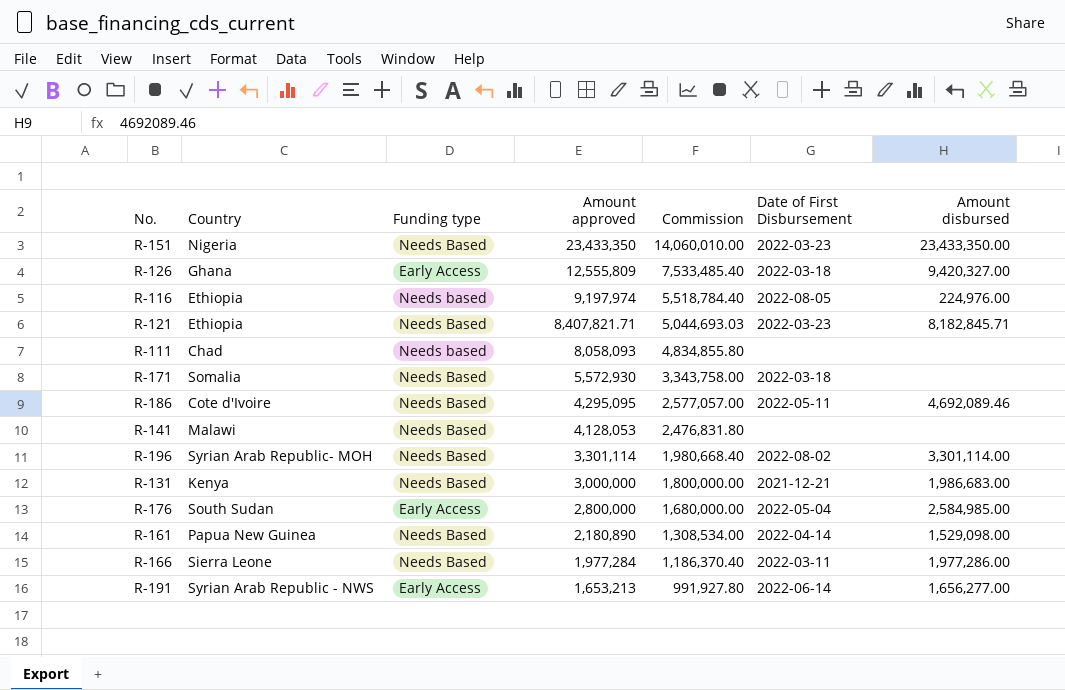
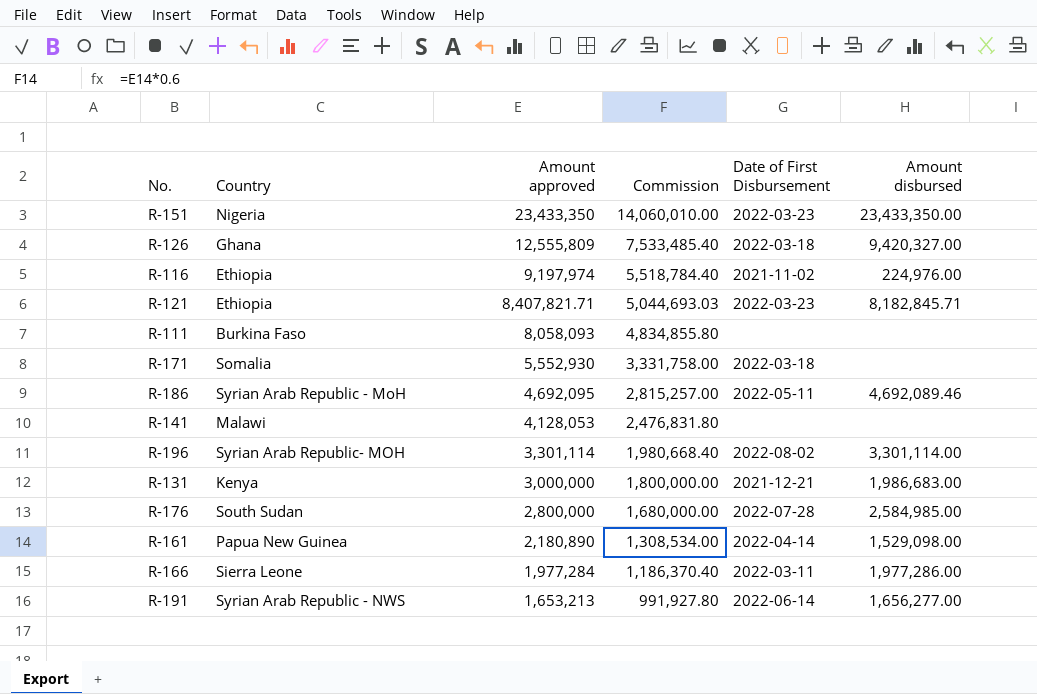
column Funding type | position: 3 -> none
R-116 | Date of First Disbursement: 2022-08-05 -> 2021-11-02
R-111 | Country: Chad -> Burkina Faso
R-171 | Amount approved: 5,572,930 -> 5,552,930
R-171 | Commission: 3,343,758.00 -> 3,331,758.00
R-186 | Country: Cote d'Ivoire -> Syrian Arab Republic - MoH
R-186 | Amount approved: 4,295,095 -> 4,692,095
R-186 | Commission: 2,577,057.00 -> 2,815,257.00
R-176 | Date of First Disbursement: 2022-05-04 -> 2022-07-28

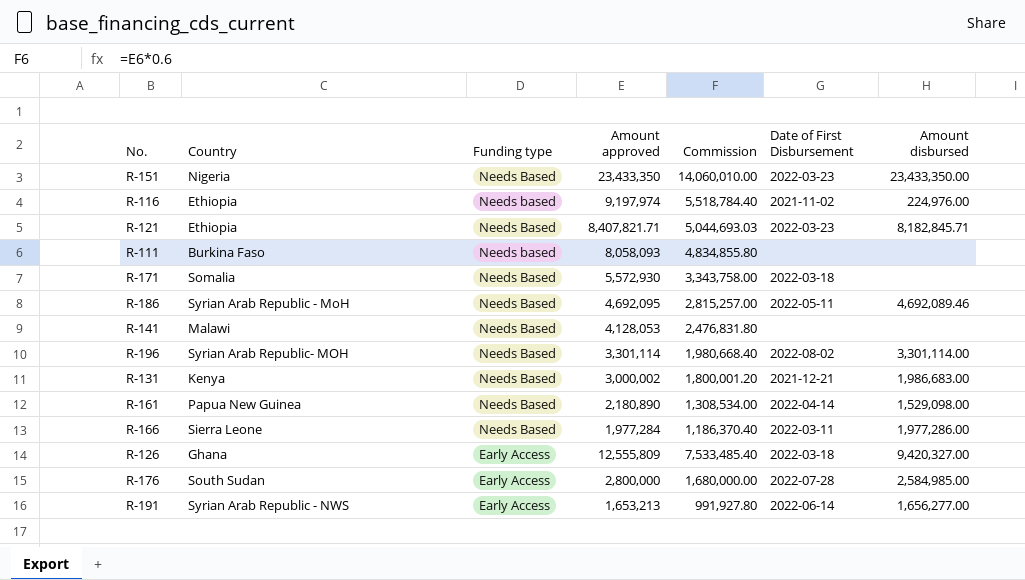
row order: Amount approved descending -> Funding type descending
column Funding type | position: none -> 3
R-171 | Amount approved: 5,552,930 -> 5,572,930
R-171 | Commission: 3,331,758.00 -> 3,343,758.00
R-131 | Amount approved: 3,000,000 -> 3,000,002
R-131 | Commission: 1,800,000.00 -> 1,800,001.20

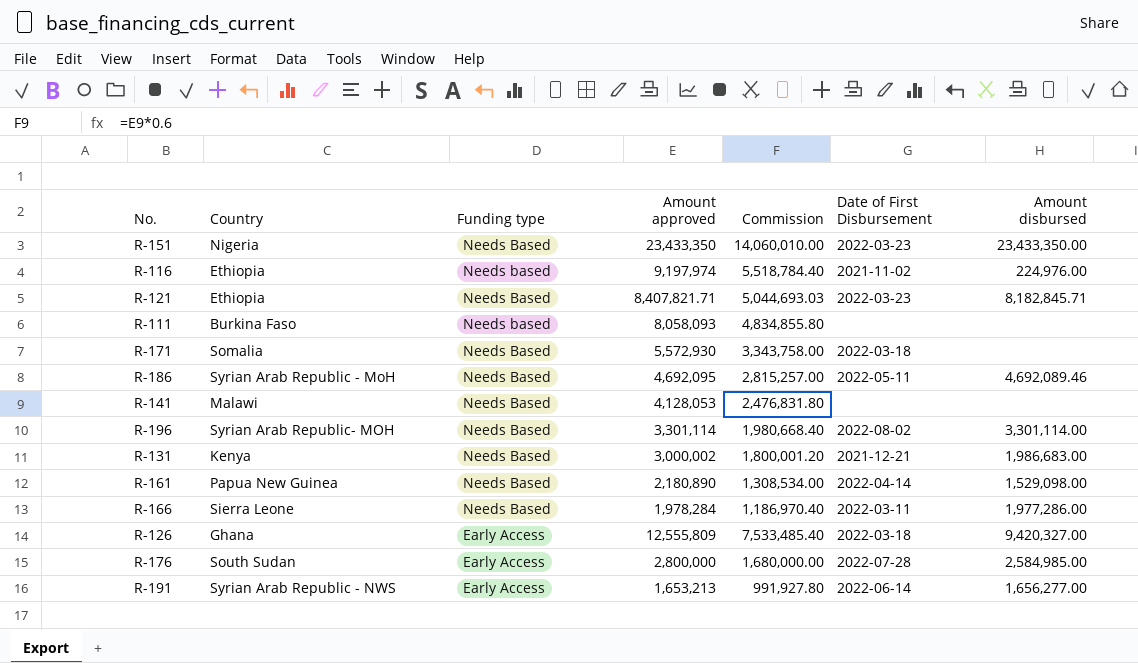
R-166 | Amount approved: 1,977,284 -> 1,978,284
R-166 | Commission: 1,186,370.40 -> 1,186,970.40

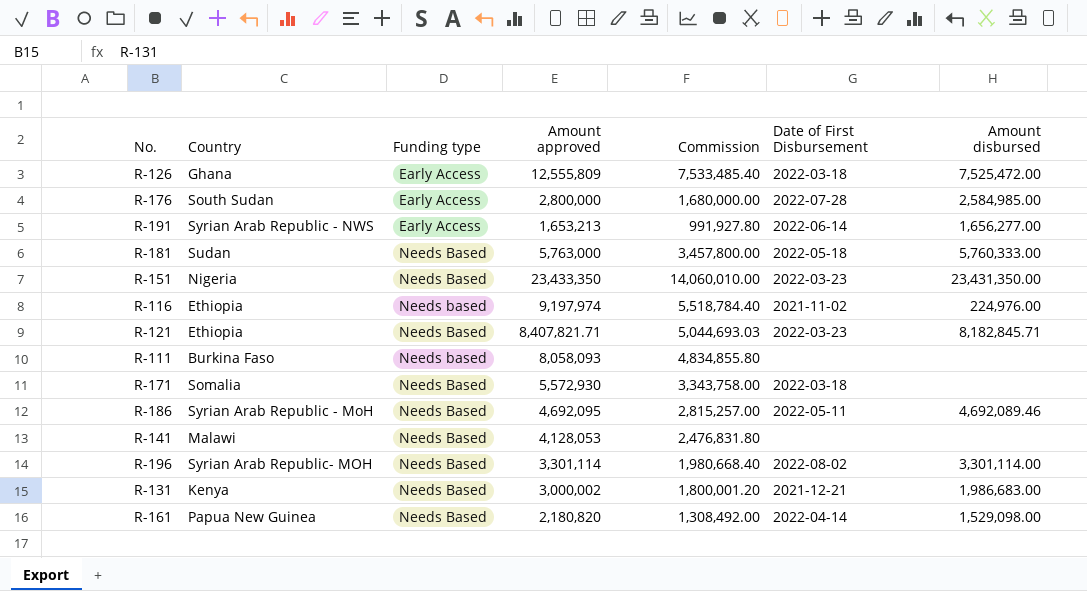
row order: Funding type descending -> Funding type ascending
row R-166: Sierra Leone | Needs Based | 1,978,284 | 1,186,970.40 | 2022-03-11 | 1,977,286.00 -> none
R-126 | Amount disbursed: 9,420,327.00 -> 7,525,472.00
row R-181: none -> Sudan | Needs Based | 5,763,000 | 3,457,800.00 | 2022-05-18 | 5,760,333.00
R-151 | Amount disbursed: 23,433,350.00 -> 23,431,350.00
R-161 | Amount approved: 2,180,890 -> 2,180,820
R-161 | Commission: 1,308,534.00 -> 1,308,492.00

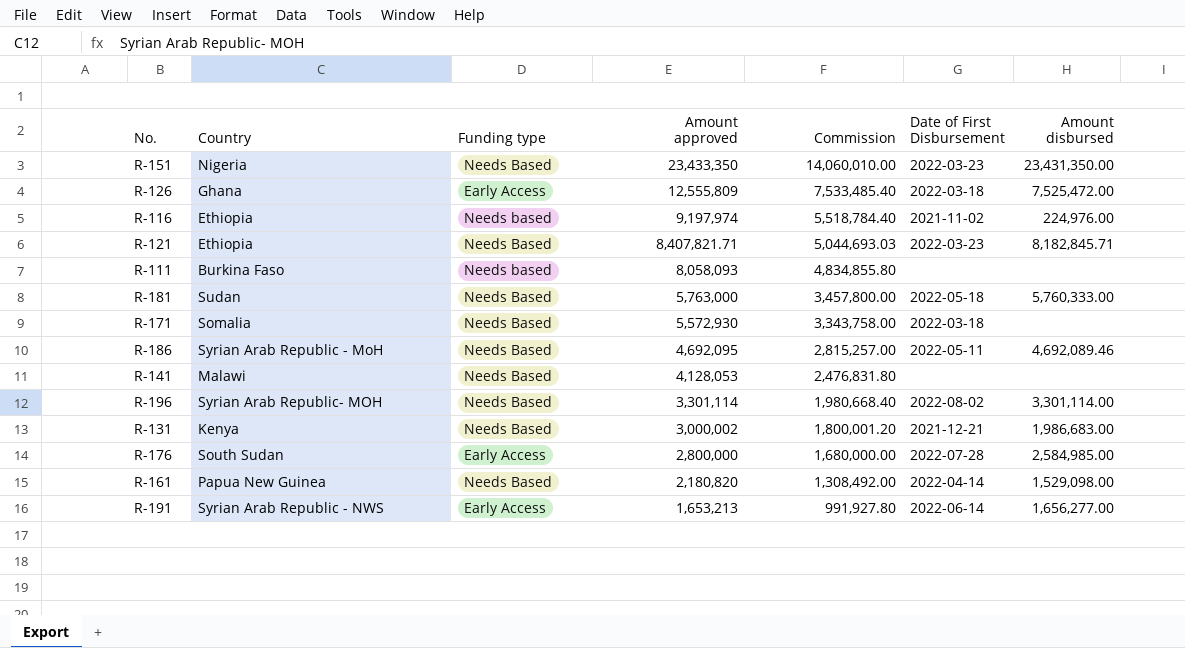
row order: Funding type ascending -> Amount approved descending

